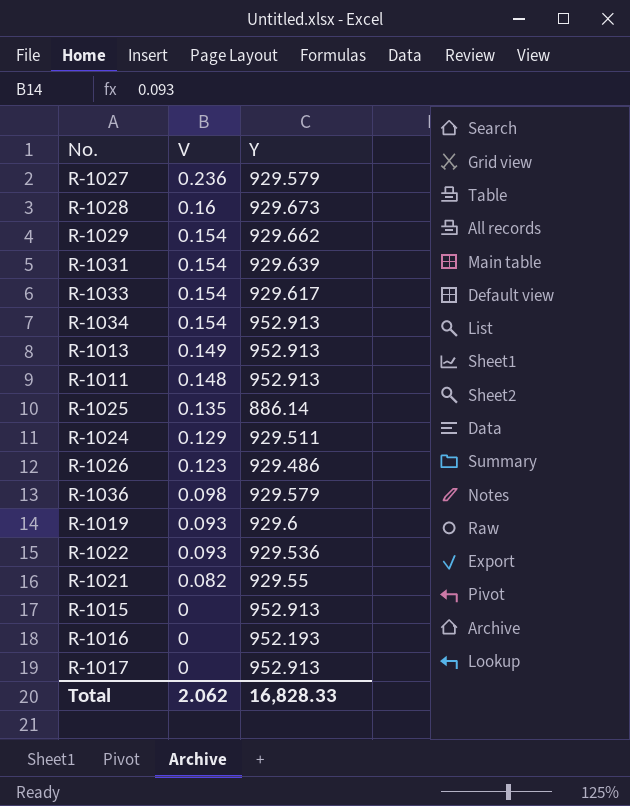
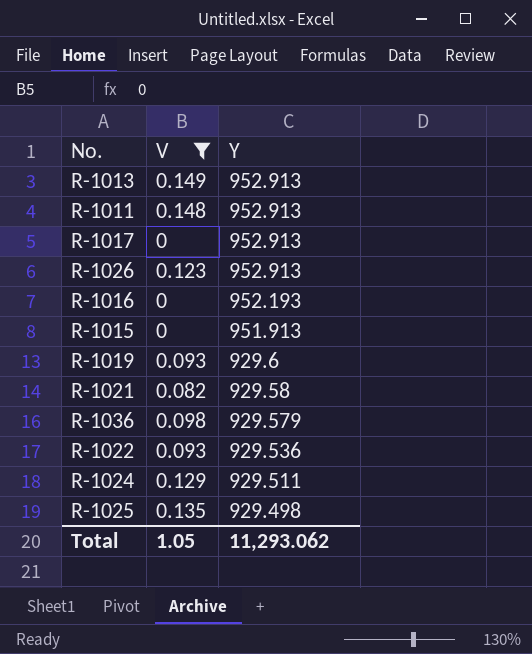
filter: none -> V <= 0.149
row order: V descending -> Y descending
R-1026 | Y: 929.486 -> 952.913
R-1015 | Y: 952.913 -> 951.913
R-1021 | Y: 929.55 -> 929.58
R-1025 | Y: 886.14 -> 929.498
Total | V: 2.062 -> 1.05
Total | Y: 16,828.33 -> 11,293.062

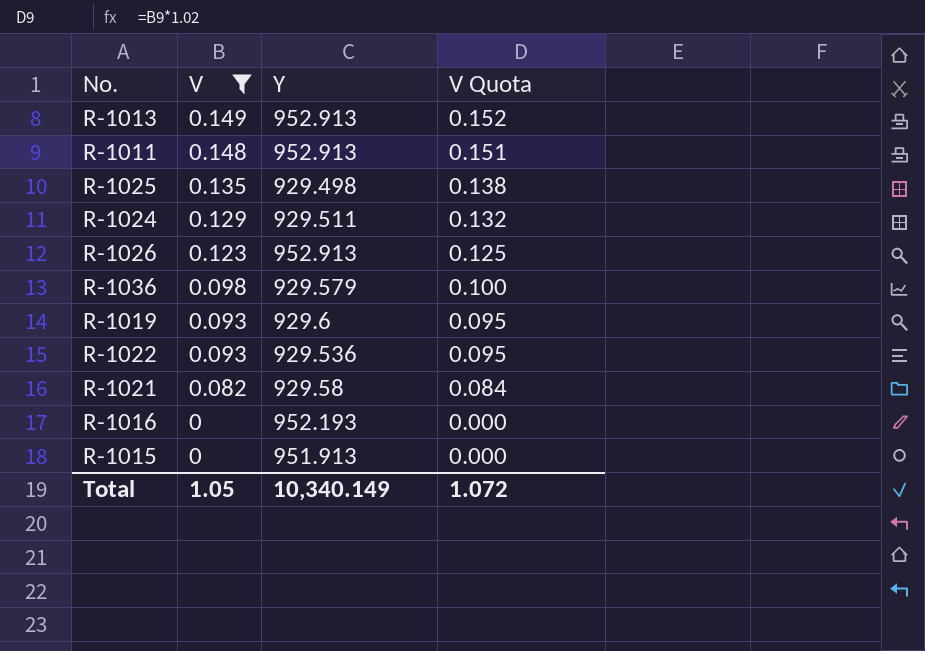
row order: Y descending -> V descending
column V Quota | formula: none -> [V] * 1.02
row R-1017: 0 | 952.913 -> none
Total | Y: 11,293.062 -> 10,340.149

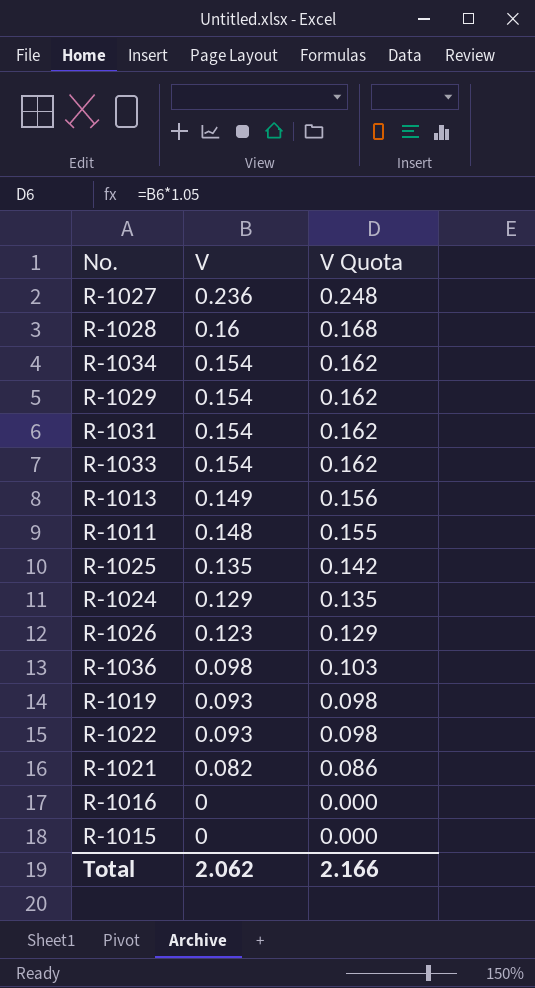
filter: V <= 0.149 -> none
column Y | position: 3 -> none
column V Quota | formula: [V] * 1.02 -> [V] * 1.05
Total | V: 1.05 -> 2.062
Total | V Quota: 1.072 -> 2.166

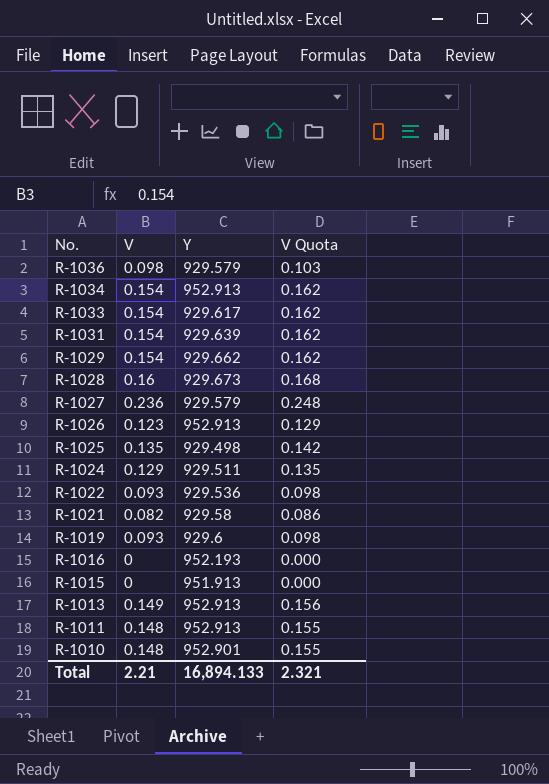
row order: V descending -> No. descending
column Y | position: none -> 3
row R-1010: none -> 0.148 | 952.901 | 0.155
Total | V: 2.062 -> 2.21
Total | V Quota: 2.166 -> 2.321

